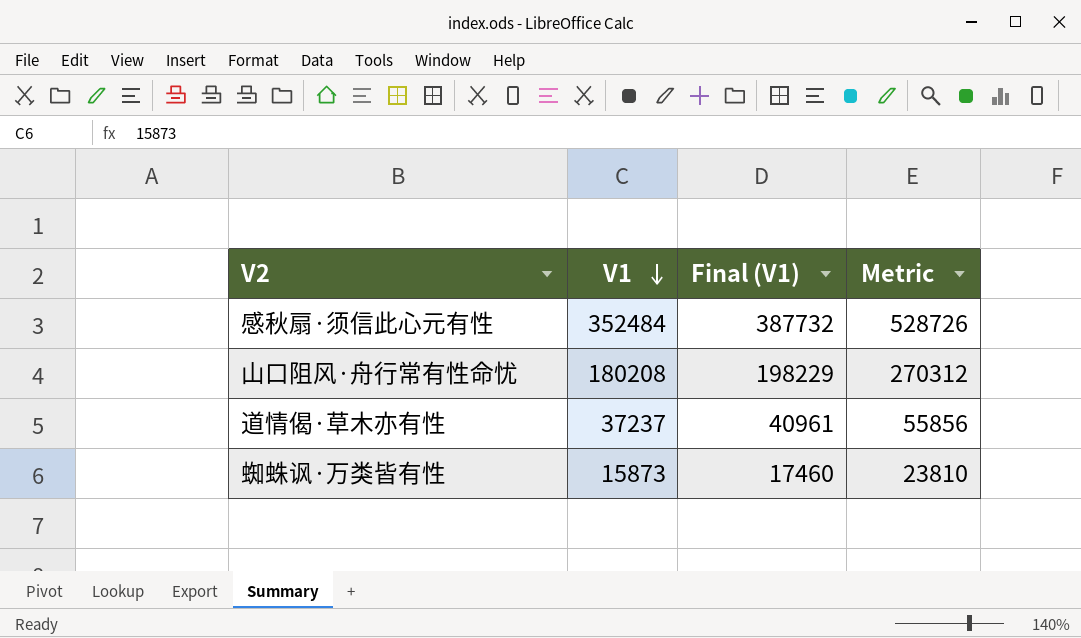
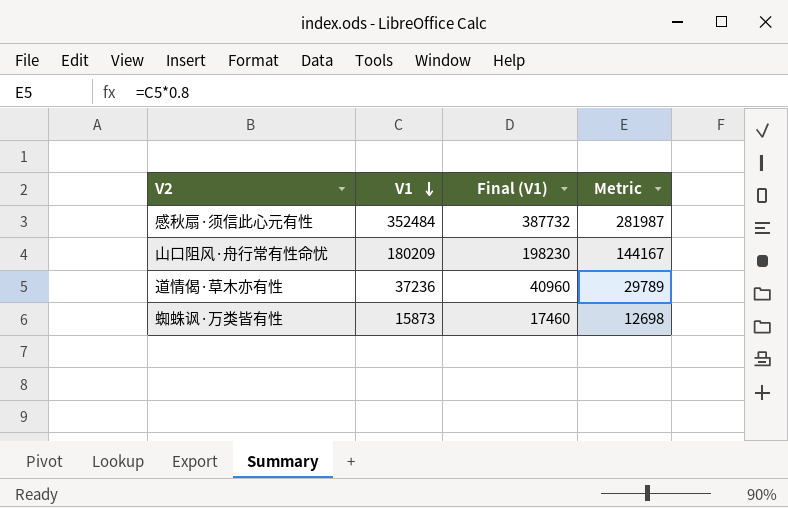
column Metric | formula: [V1] * 1.5 -> [V1] * 0.8
山口阻风·舟行常有性命忧 | V1: 180208 -> 180209
山口阻风·舟行常有性命忧 | Final (V1): 198229 -> 198230
道情偈·草木亦有性 | V1: 37237 -> 37236
道情偈·草木亦有性 | Final (V1): 40961 -> 40960

